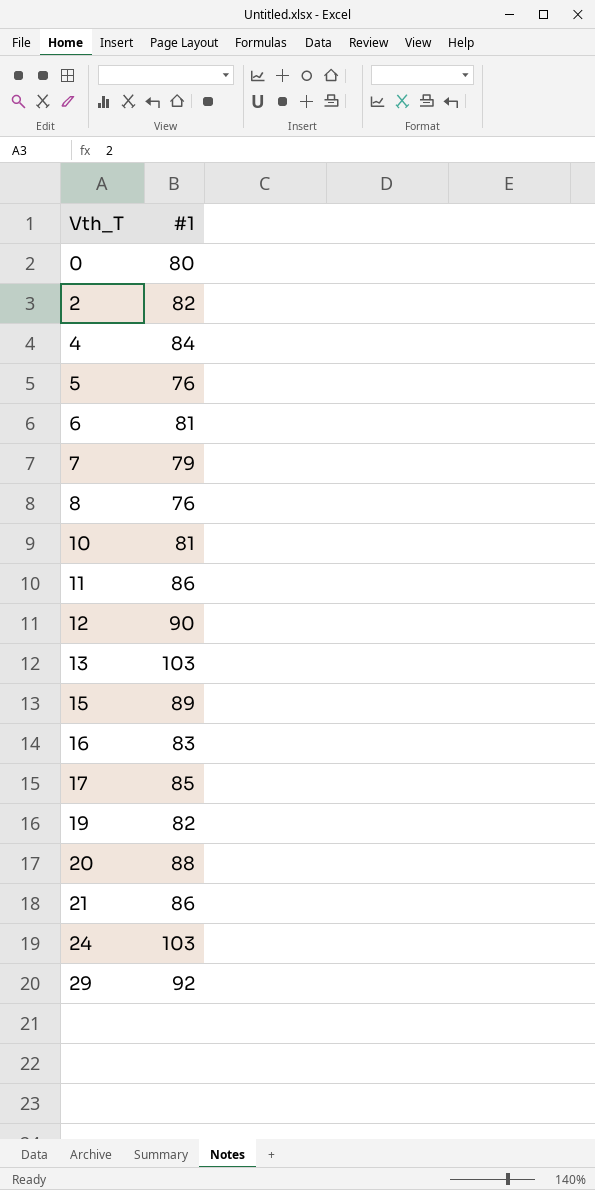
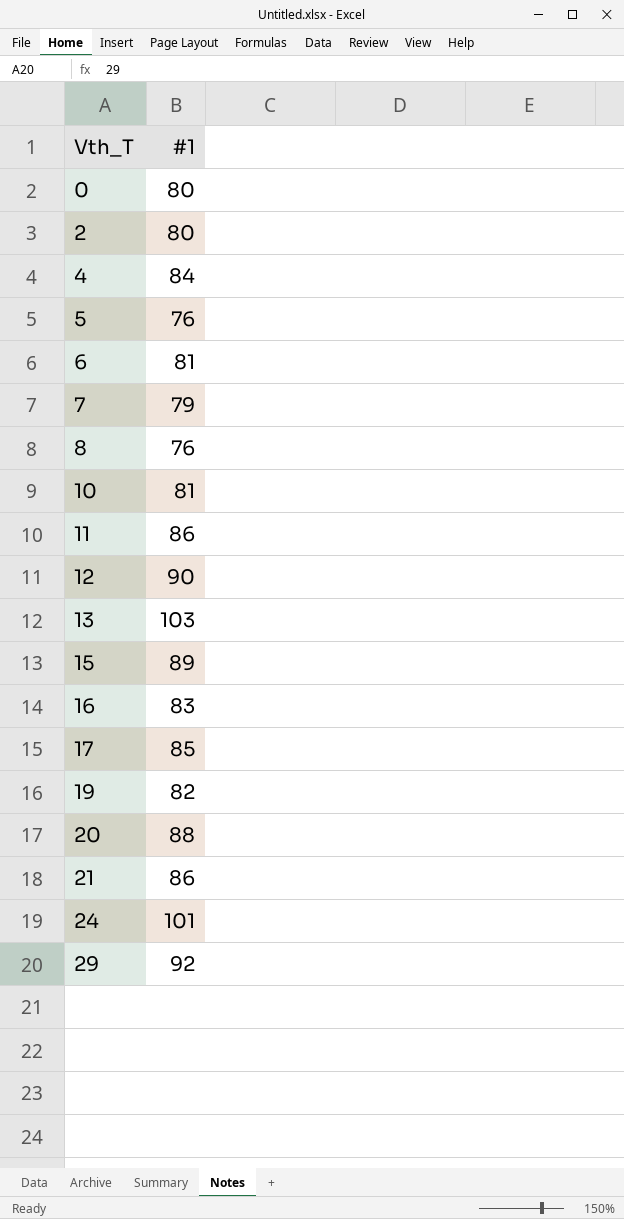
2 | #1: 82 -> 80
24 | #1: 103 -> 101

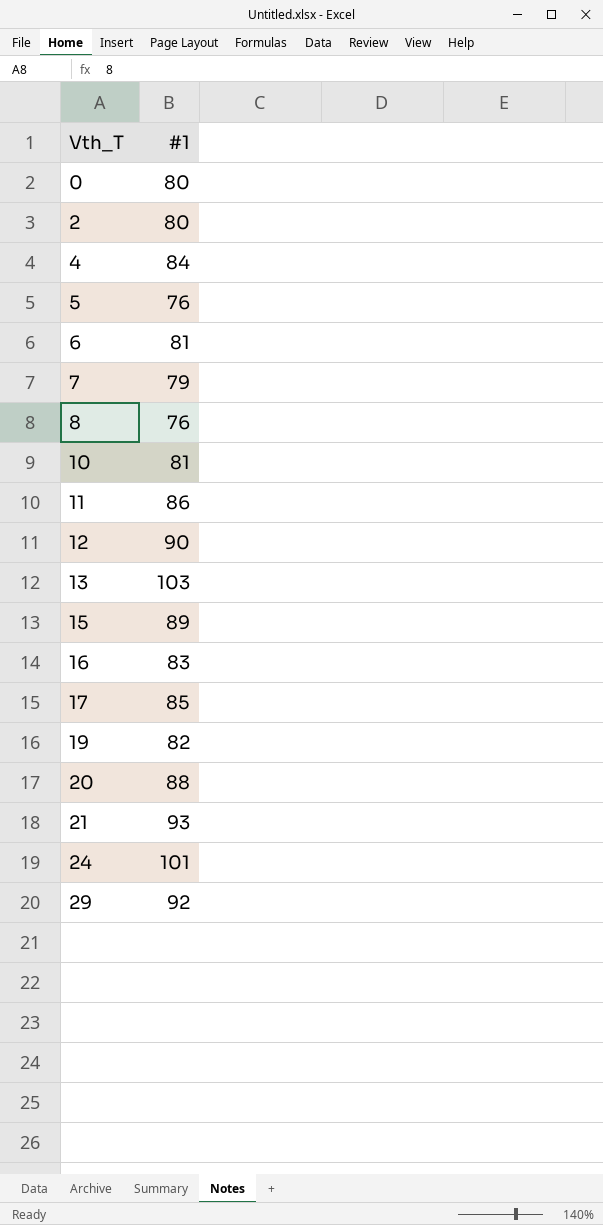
21 | #1: 86 -> 93

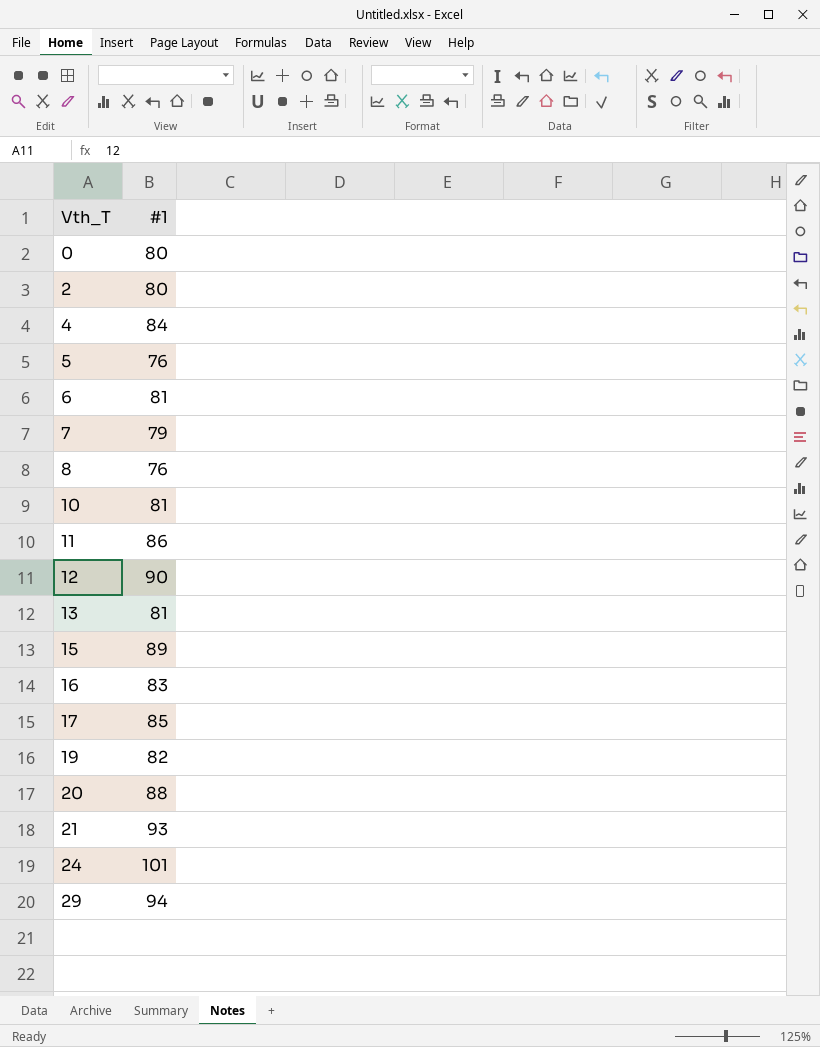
13 | #1: 103 -> 81
29 | #1: 92 -> 94

